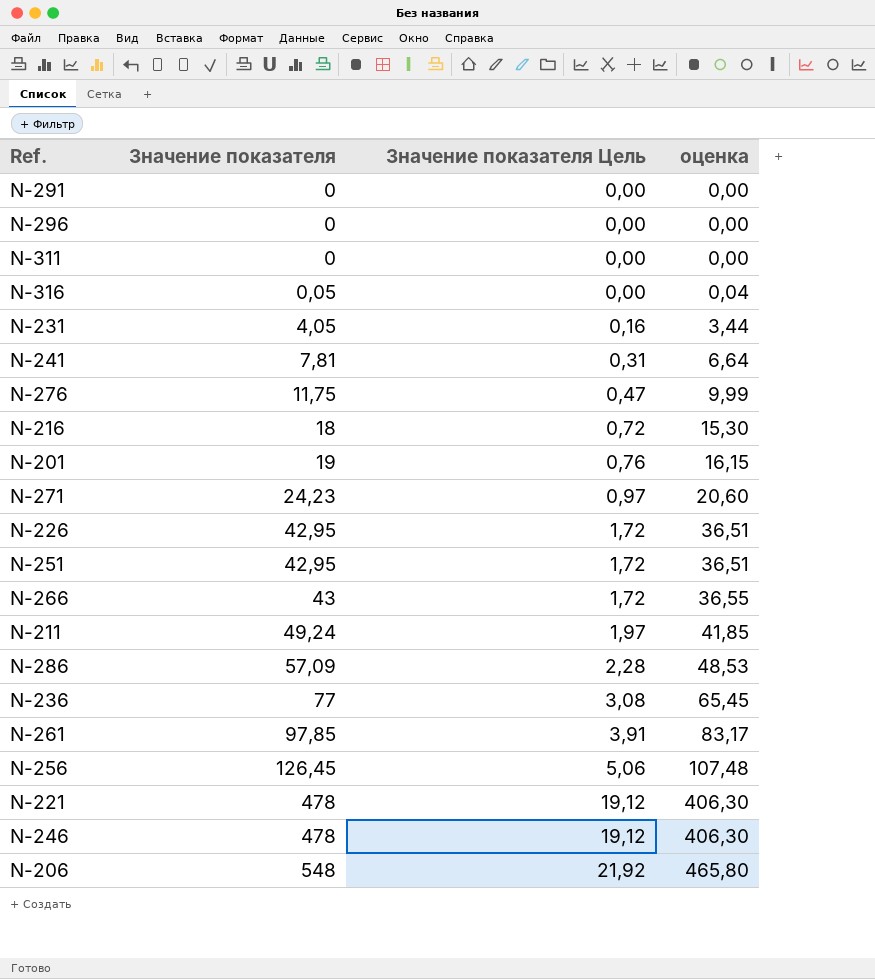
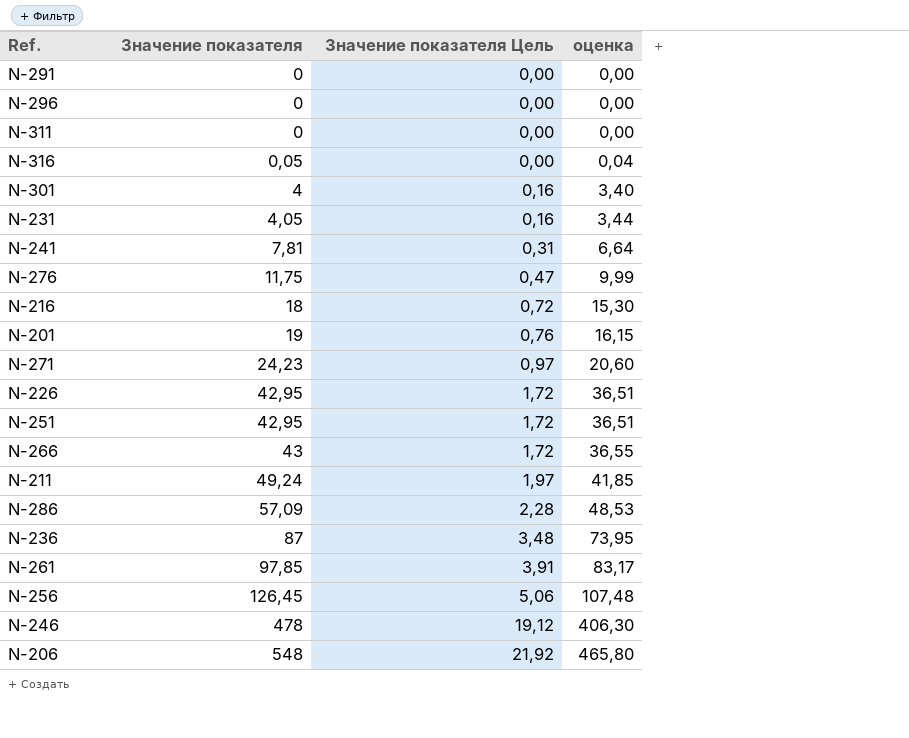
row N-221: 478 | 19,12 | 406,30 -> none
row N-301: none -> 4 | 0,16 | 3,40
N-236 | Значение показателя: 77 -> 87
N-236 | Значение показателя Цель: 3,08 -> 3,48
N-236 | оценка: 65,45 -> 73,95

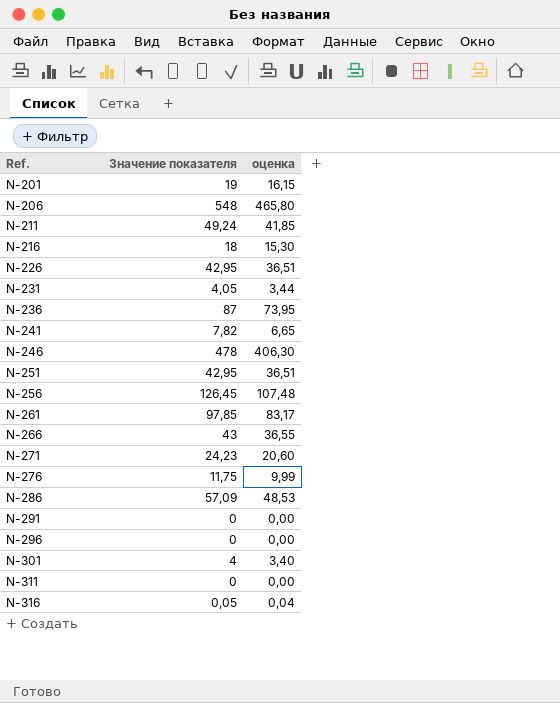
row order: Значение показателя ascending -> Ref. ascending
column Значение показателя Цель | formula: [Значение показателя] * 0,04 -> none
N-241 | Значение показателя: 7,81 -> 7,82
N-241 | оценка: 6,64 -> 6,65

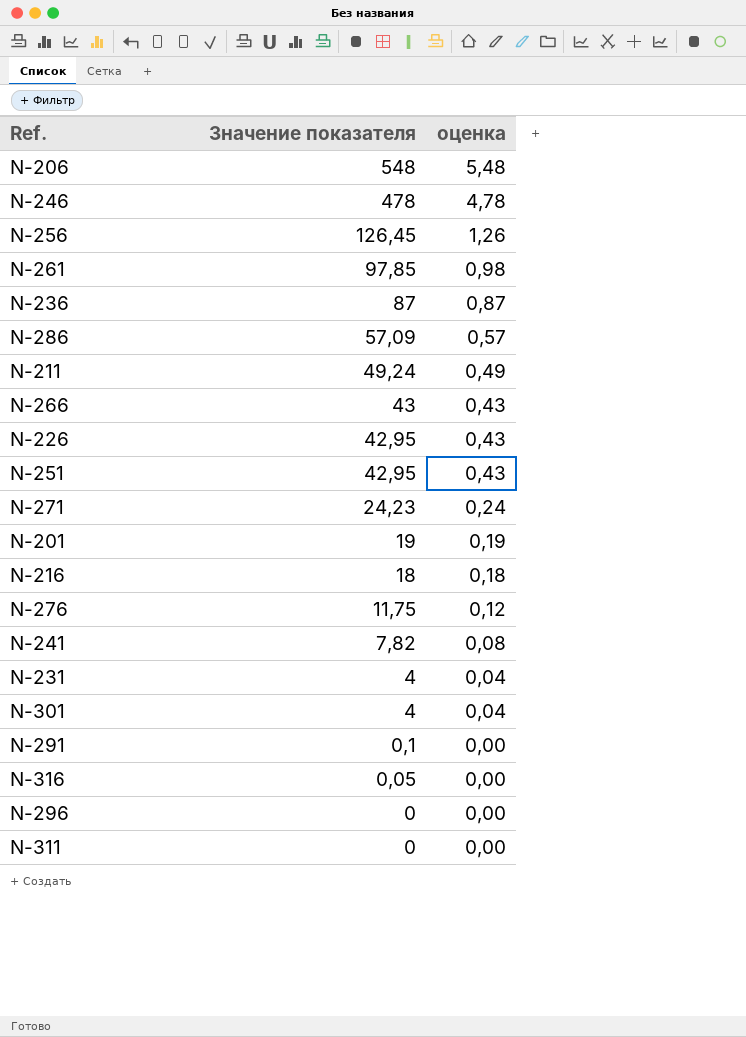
row order: Ref. ascending -> Значение показателя descending
column оценка | formula: [Значение показателя] * 0,85 -> [Значение показателя] * 0,01
N-231 | Значение показателя: 4,05 -> 4
N-291 | Значение показателя: 0 -> 0,1

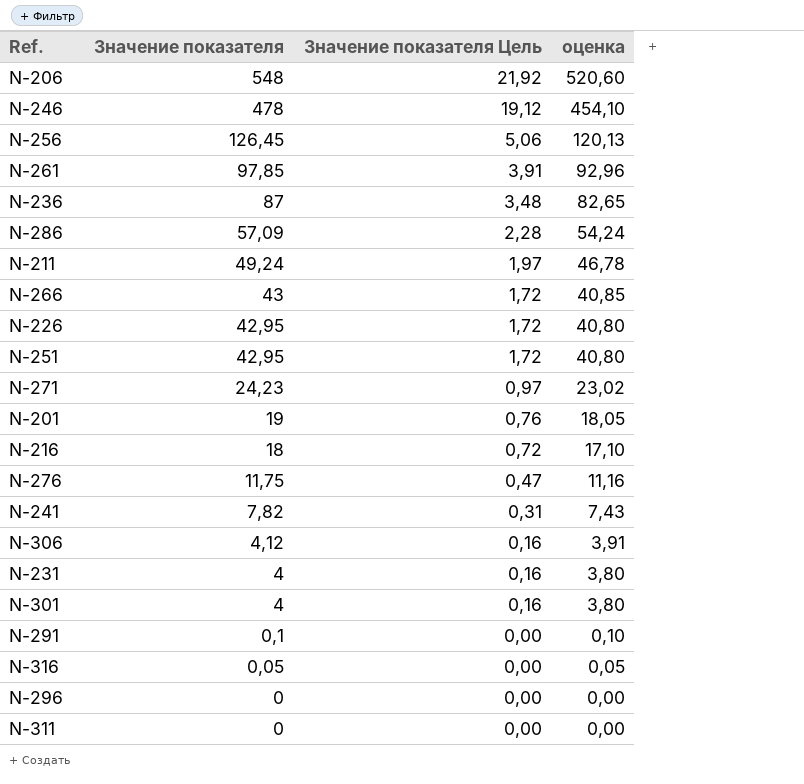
column Значение показателя Цель | formula: none -> [Значение показателя] * 0,04
column оценка | formula: [Значение показателя] * 0,01 -> [Значение показателя] * 0,95
row N-306: none -> 4,12 | 0,16 | 3,91

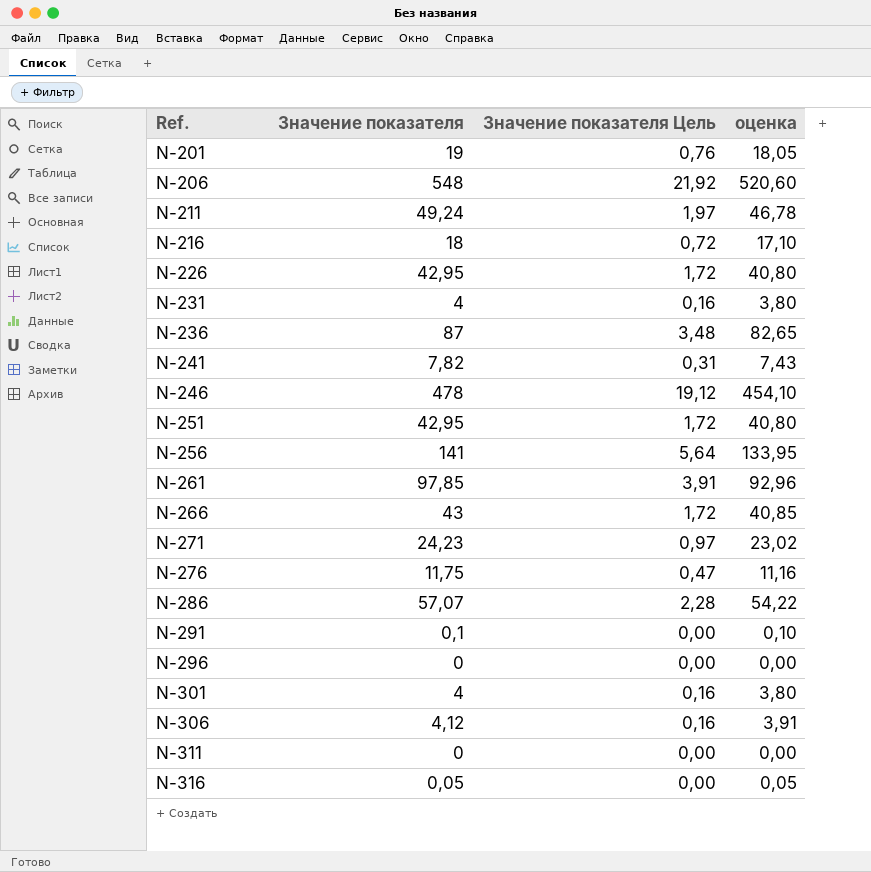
row order: Значение показателя descending -> Ref. ascending
N-256 | Значение показателя: 126,45 -> 141
N-256 | Значение показателя Цель: 5,06 -> 5,64
N-256 | оценка: 120,13 -> 133,95
N-286 | Значение показателя: 57,09 -> 57,07
N-286 | оценка: 54,24 -> 54,22

